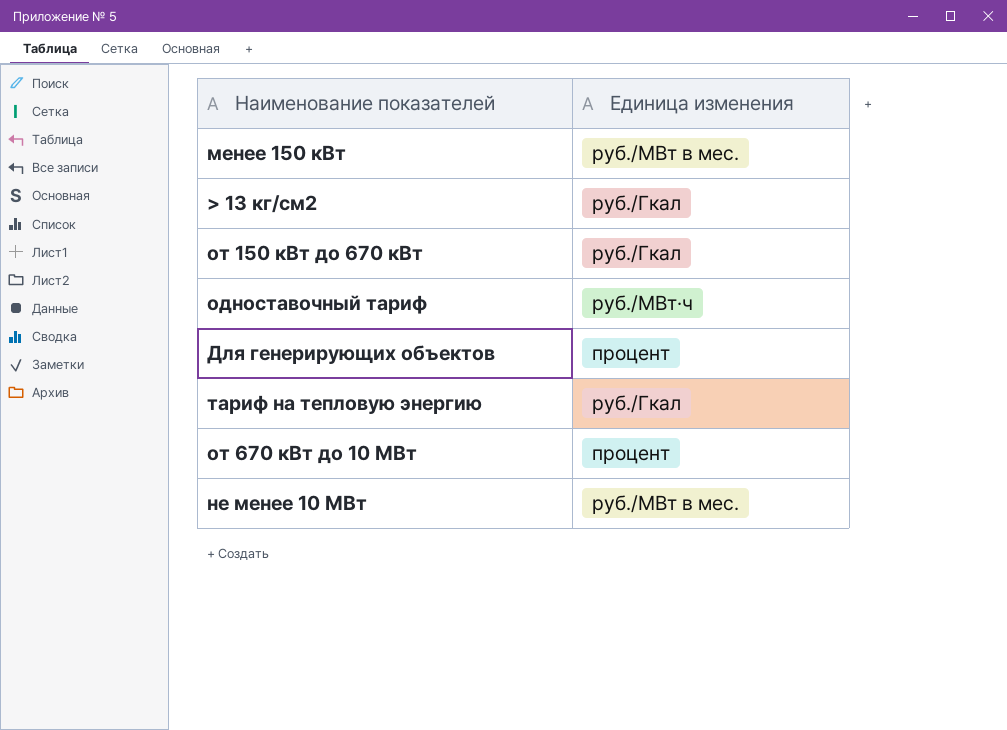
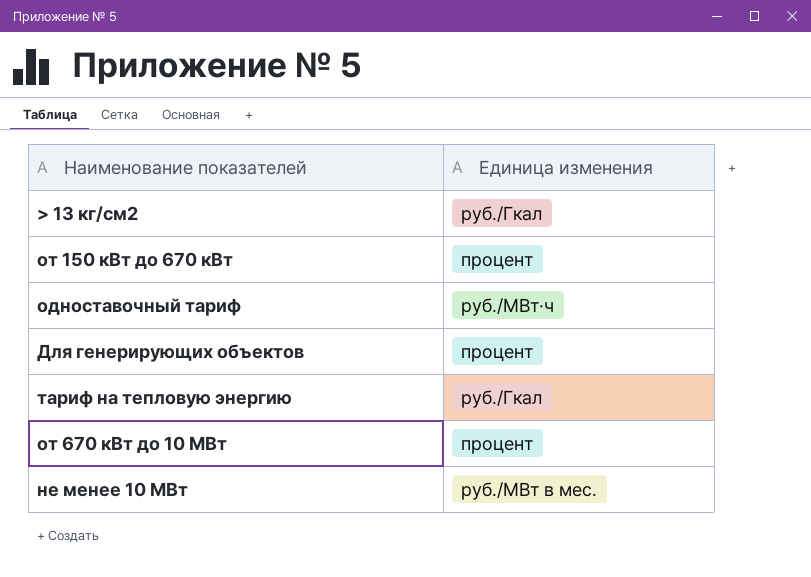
row менее 150 кВт: руб./МВт в мес. -> none
от 150 кВт до 670 кВт | Единица изменения: руб./Гкал -> процент

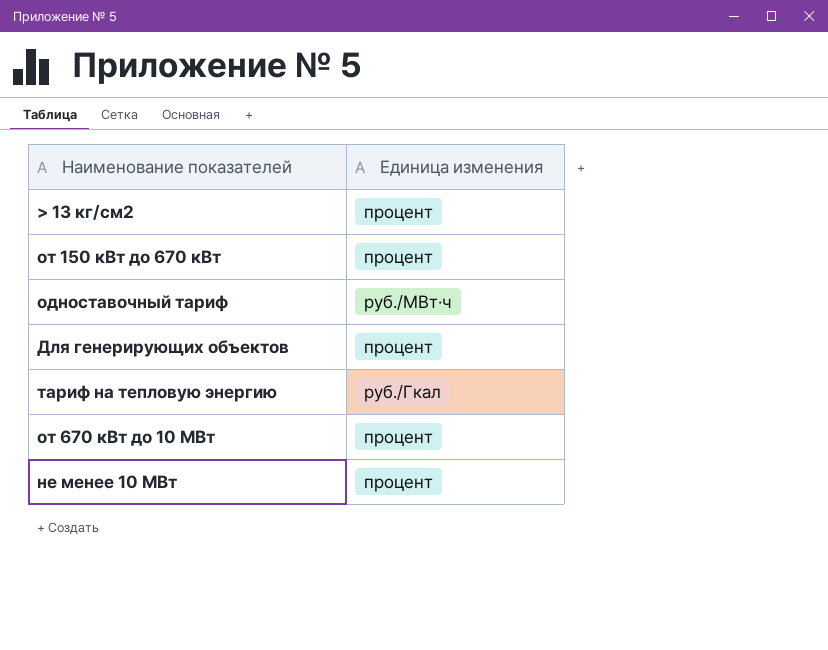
> 13 кг/см2 | Единица изменения: руб./Гкал -> процент
не менее 10 МВт | Единица изменения: руб./МВт в мес. -> процент

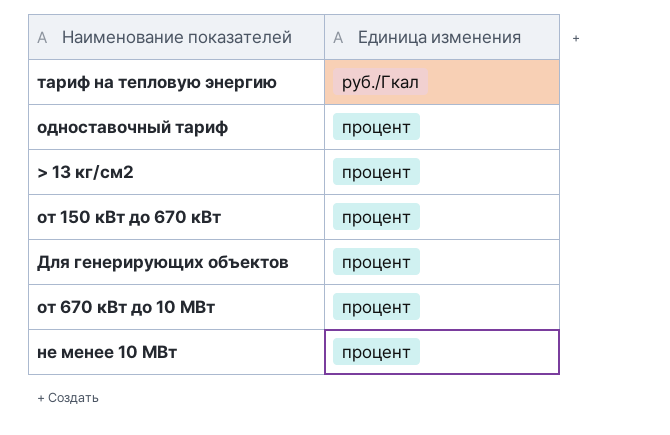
row order: none -> Единица изменения descending
одноставочный тариф | Единица изменения: руб./МВт·ч -> процент

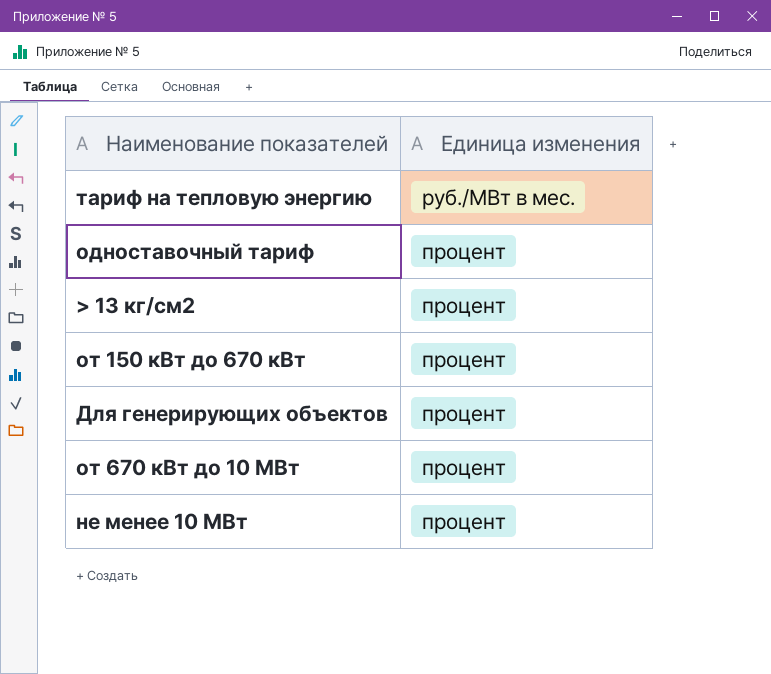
тариф на тепловую энергию | Единица изменения: руб./Гкал -> руб./МВт в мес.

